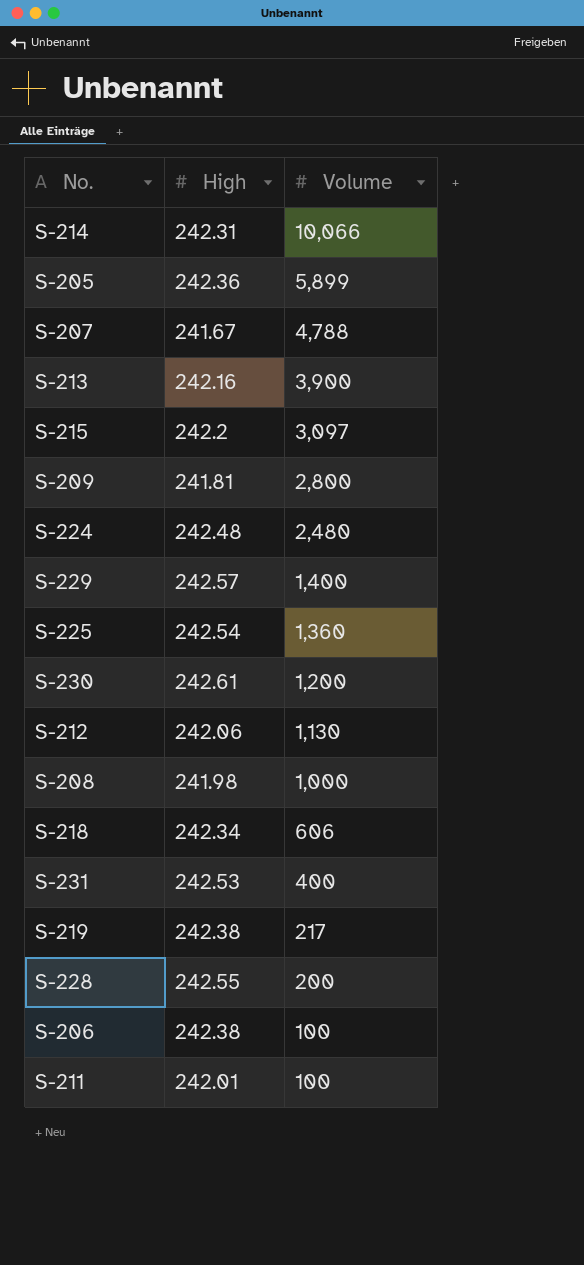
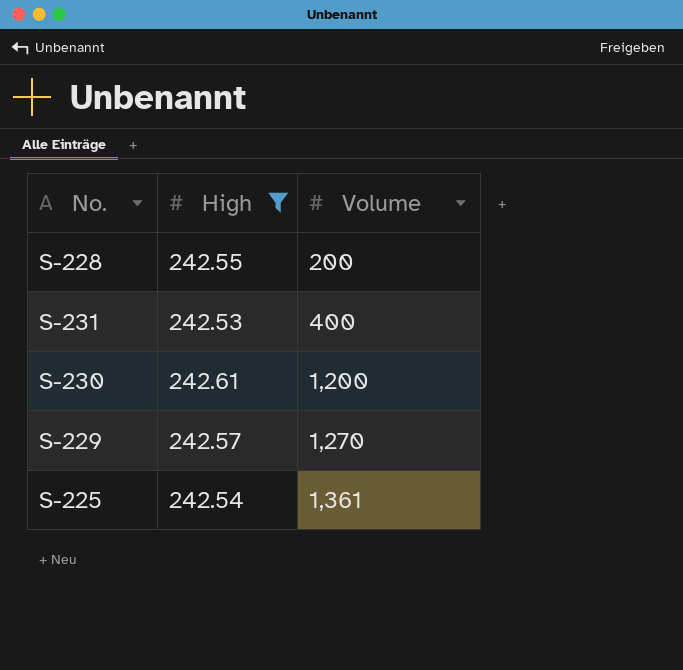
filter: none -> High >= 242.53
row order: Volume descending -> Volume ascending
S-229 | Volume: 1,400 -> 1,270
S-225 | Volume: 1,360 -> 1,361

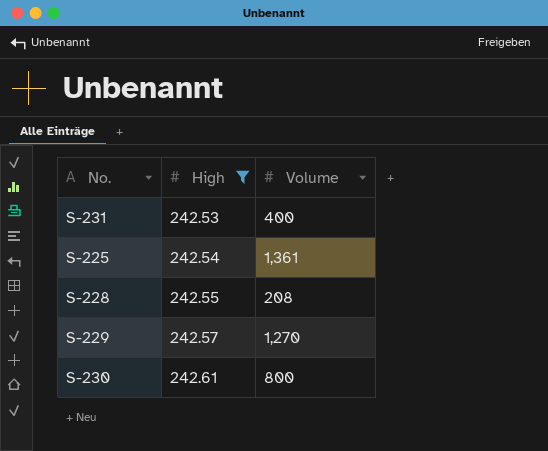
row order: Volume ascending -> High ascending
S-228 | Volume: 200 -> 208
S-230 | Volume: 1,200 -> 800

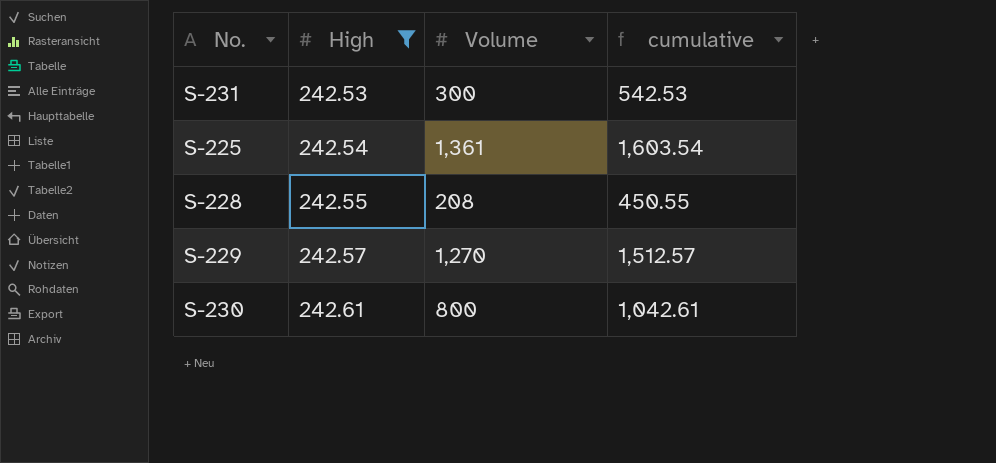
column cumulative | formula: none -> [High] + [Volume]
S-231 | Volume: 400 -> 300

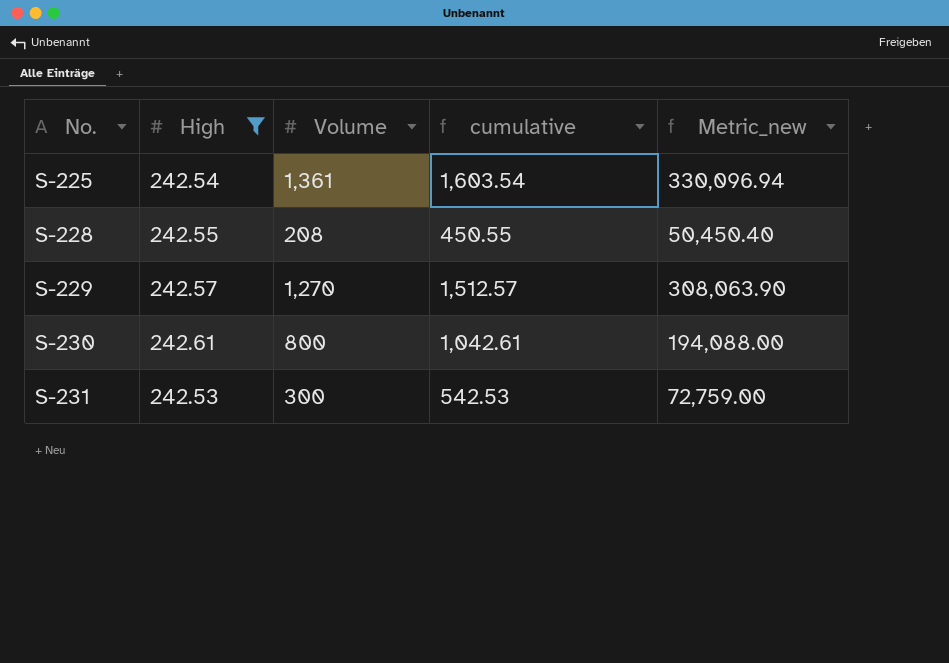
row order: High ascending -> No. ascending
column Metric_new | formula: none -> [High] * [Volume]

